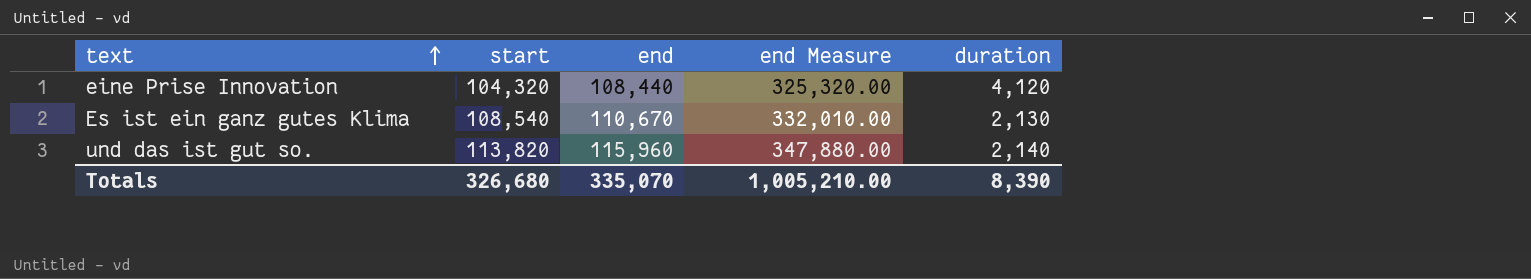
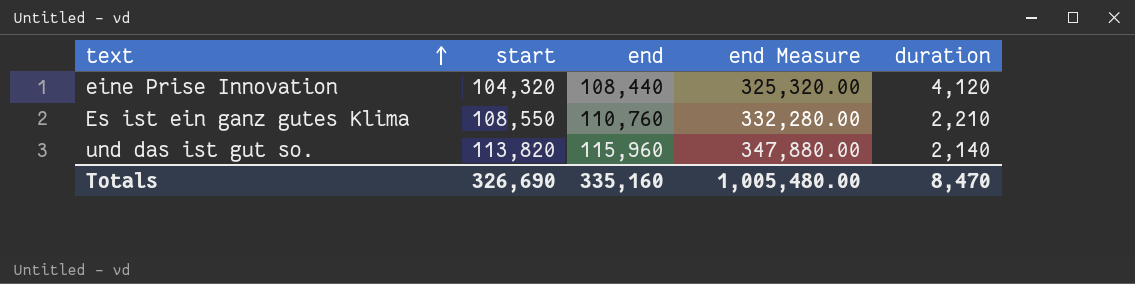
Es ist ein ganz gutes Klima | start: 108,540 -> 108,550
Es ist ein ganz gutes Klima | end: 110,670 -> 110,760
Es ist ein ganz gutes Klima | end Measure: 332,010.00 -> 332,280.00
Es ist ein ganz gutes Klima | duration: 2,130 -> 2,210
Totals | start: 326,680 -> 326,690
Totals | end: 335,070 -> 335,160
Totals | end Measure: 1,005,210.00 -> 1,005,480.00
Totals | duration: 8,390 -> 8,470

